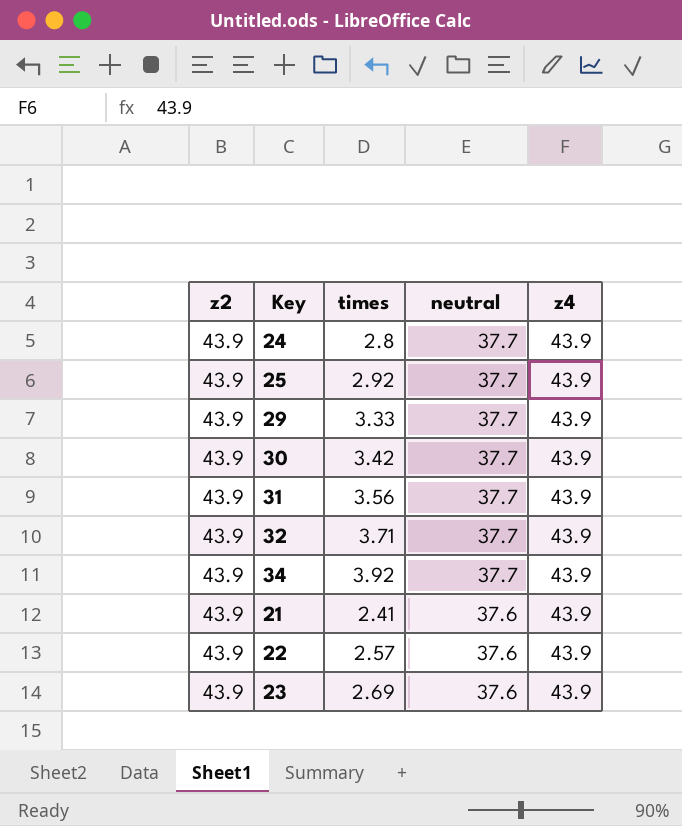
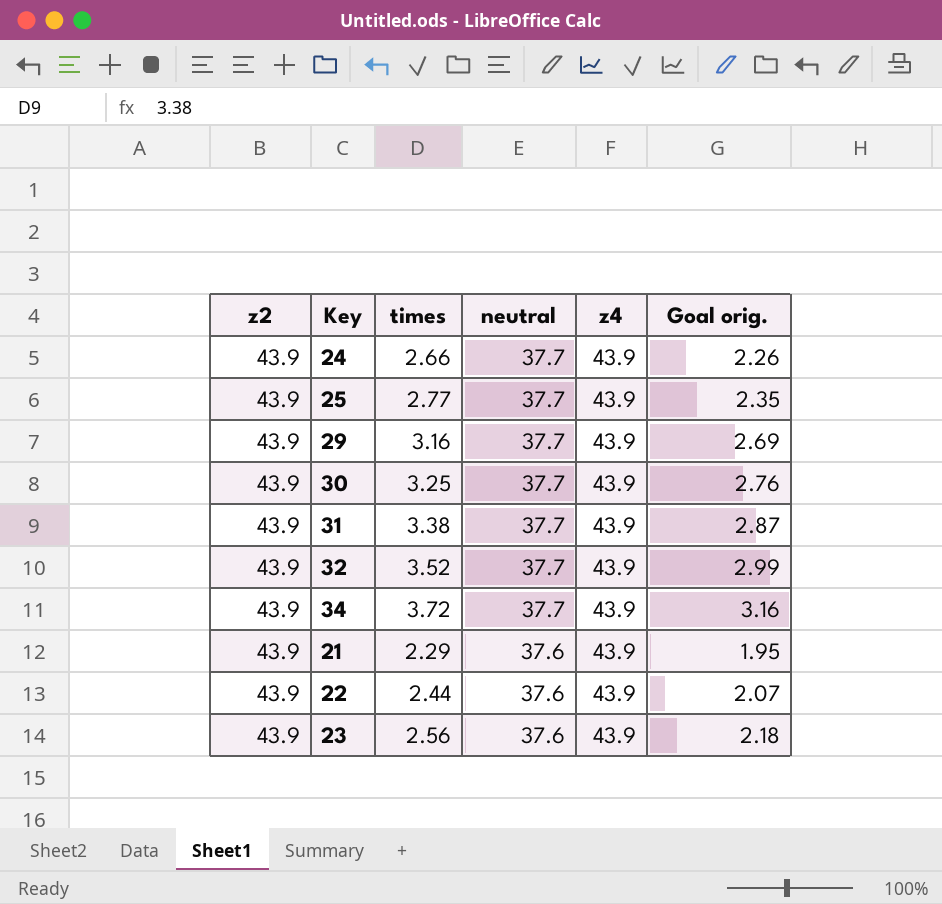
column Goal orig. | formula: none -> [times] * 0.85
24 | times: 2.8 -> 2.66
25 | times: 2.92 -> 2.77
29 | times: 3.33 -> 3.16
30 | times: 3.42 -> 3.25
31 | times: 3.56 -> 3.38
32 | times: 3.71 -> 3.52
34 | times: 3.92 -> 3.72
21 | times: 2.41 -> 2.29
22 | times: 2.57 -> 2.44
23 | times: 2.69 -> 2.56

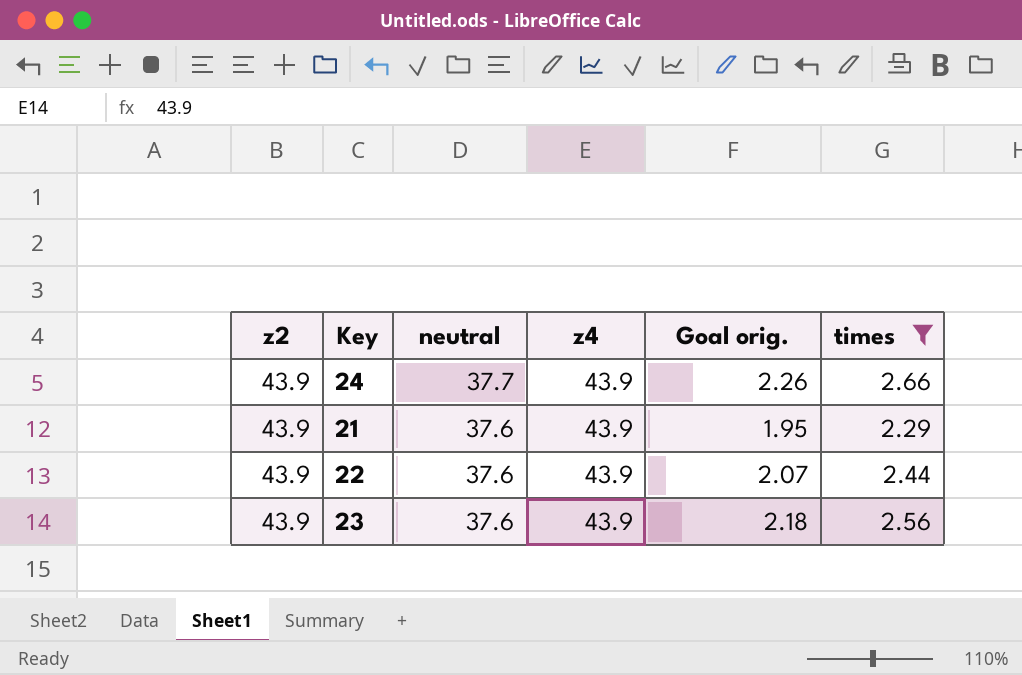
filter: none -> times <= 2.66
column times | position: 3 -> 6

